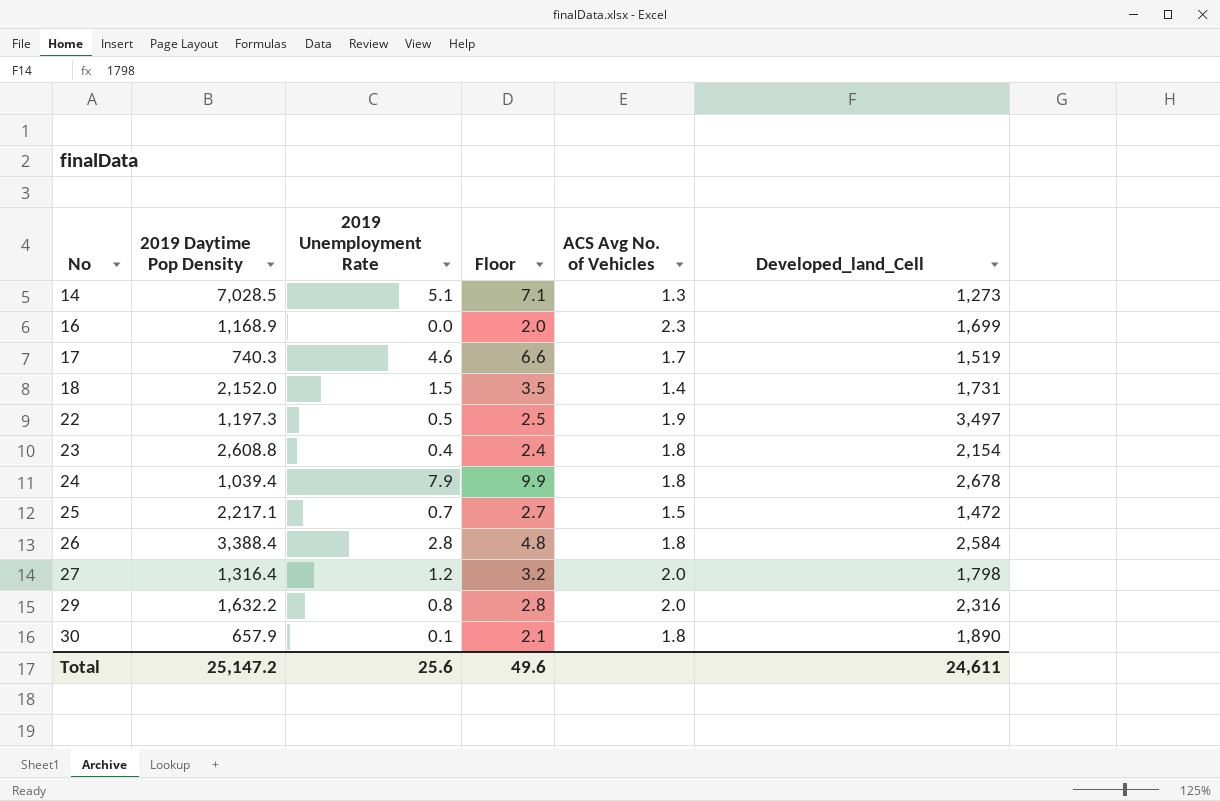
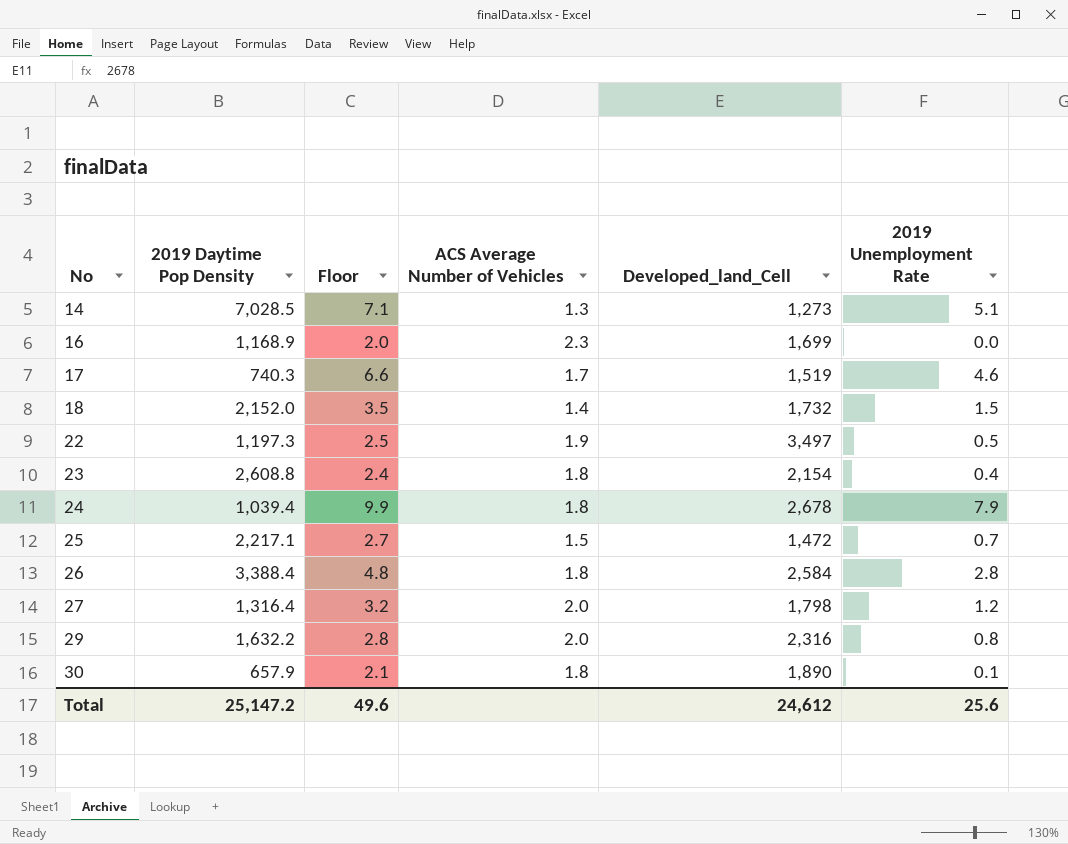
column name: ACS Avg No. of Vehicles -> ACS Average Number of Vehicles
column 2019 Unemployment Rate | position: 3 -> 6
18 | Developed_land_Cell: 1,731 -> 1,732
Total | Developed_land_Cell: 24,611 -> 24,612

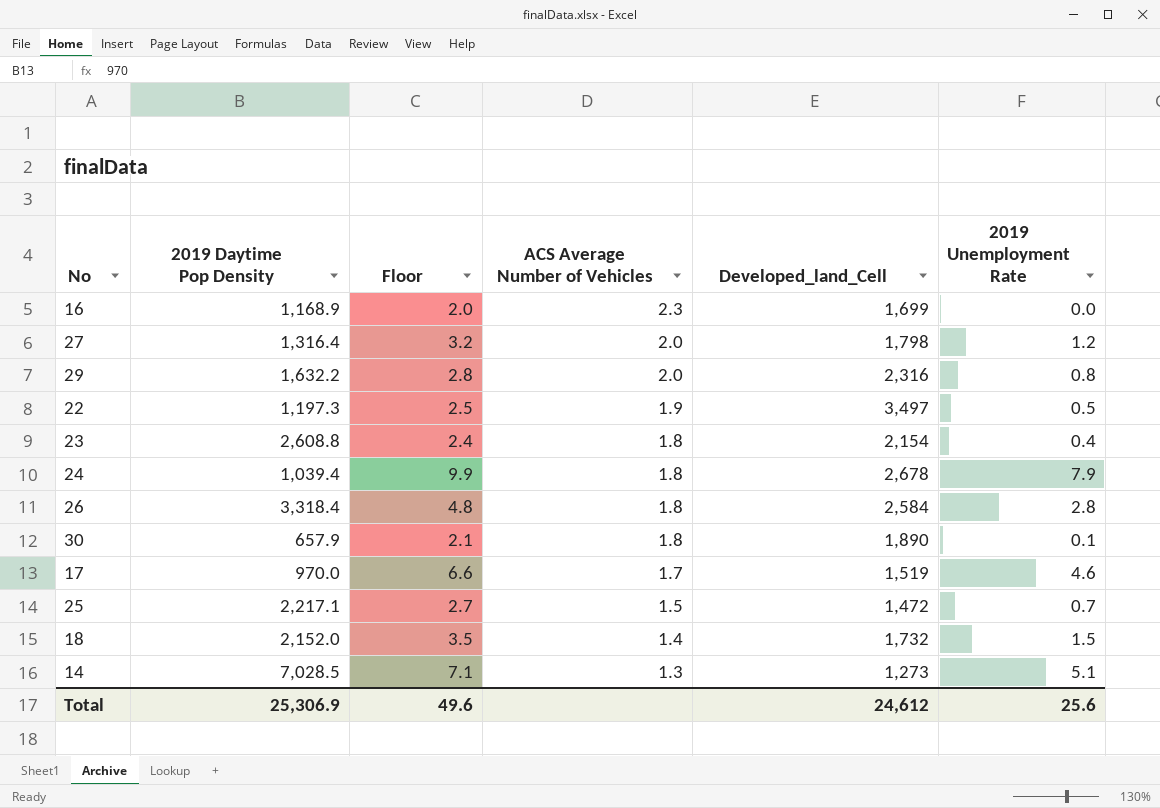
row order: No ascending -> ACS Average Number of Vehicles descending
26 | 2019 Daytime Pop Density: 3,388.4 -> 3,318.4
17 | 2019 Daytime Pop Density: 740.3 -> 970.0
Total | 2019 Daytime Pop Density: 25,147.2 -> 25,306.9

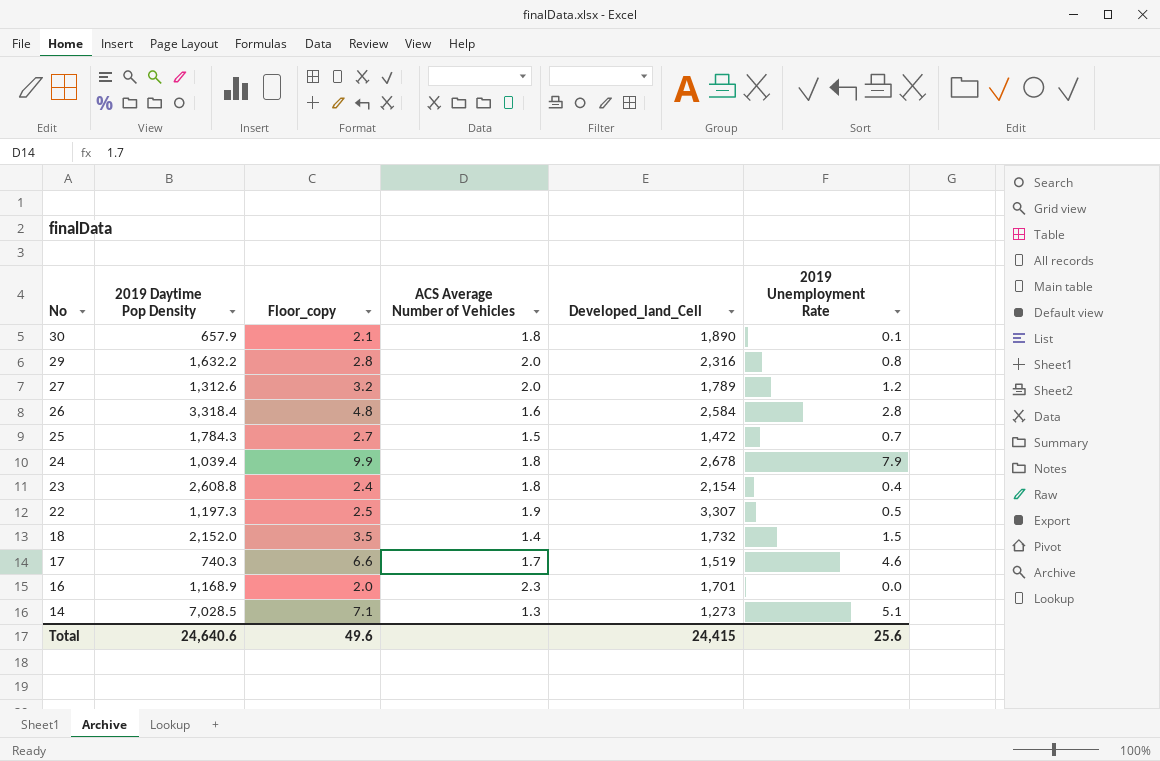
row order: ACS Average Number of Vehicles descending -> No descending
column name: Floor -> Floor_copy
27 | 2019 Daytime Pop Density: 1,316.4 -> 1,312.6
27 | Developed_land_Cell: 1,798 -> 1,789
26 | ACS Average Number of Vehicles: 1.8 -> 1.6
25 | 2019 Daytime Pop Density: 2,217.1 -> 1,784.3
22 | Developed_land_Cell: 3,497 -> 3,307
17 | 2019 Daytime Pop Density: 970.0 -> 740.3
16 | Developed_land_Cell: 1,699 -> 1,701
Total | 2019 Daytime Pop Density: 25,306.9 -> 24,640.6
Total | Developed_land_Cell: 24,612 -> 24,415

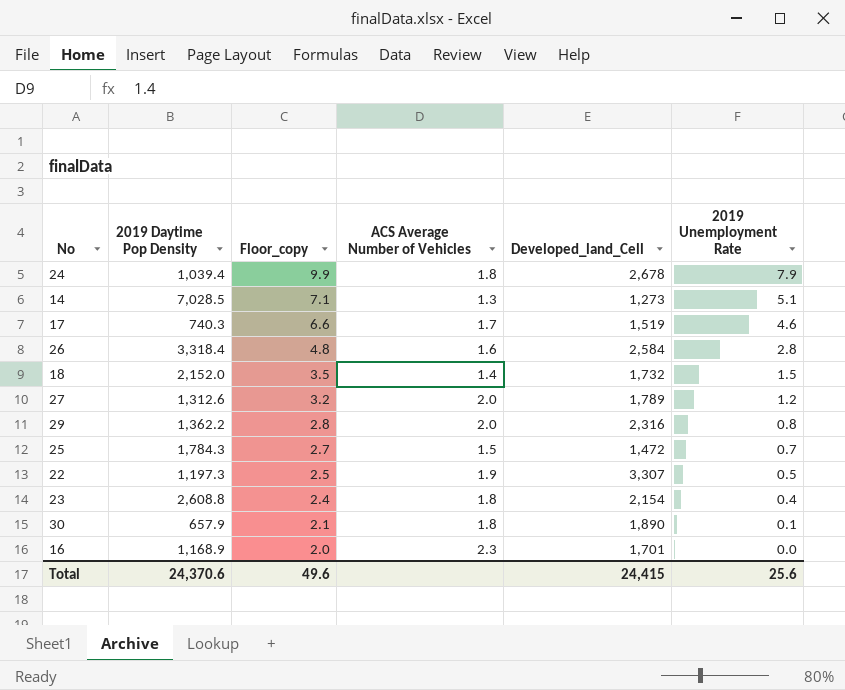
row order: No descending -> Floor_copy descending
29 | 2019 Daytime Pop Density: 1,632.2 -> 1,362.2
Total | 2019 Daytime Pop Density: 24,640.6 -> 24,370.6

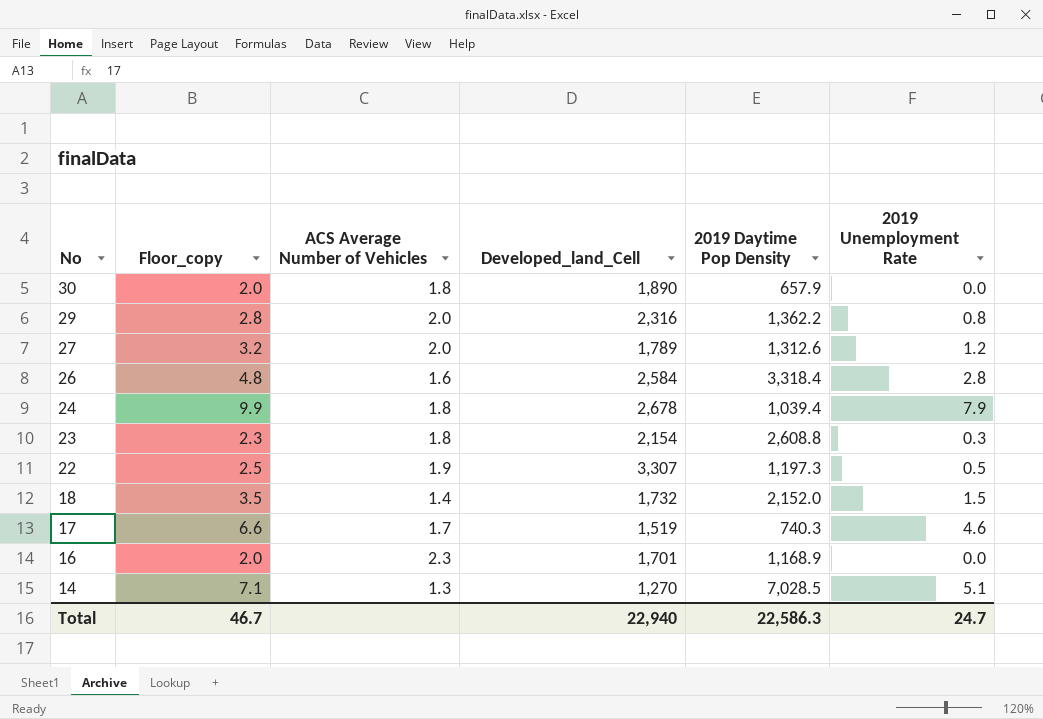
row order: Floor_copy descending -> No descending
column 2019 Daytime Pop Density | position: 2 -> 5
row 25: 1,784.3 | 2.7 | 1.5 | 1,472 | 0.7 -> none
30 | Floor_copy: 2.1 -> 2.0
30 | 2019 Unemployment Rate: 0.1 -> 0.0
23 | Floor_copy: 2.4 -> 2.3
23 | 2019 Unemployment Rate: 0.4 -> 0.3
14 | Developed_land_Cell: 1,273 -> 1,270
Total | Floor_copy: 49.6 -> 46.7
Total | Developed_land_Cell: 24,415 -> 22,940
Total | 2019 Daytime Pop Density: 24,370.6 -> 22,586.3
Total | 2019 Unemployment Rate: 25.6 -> 24.7

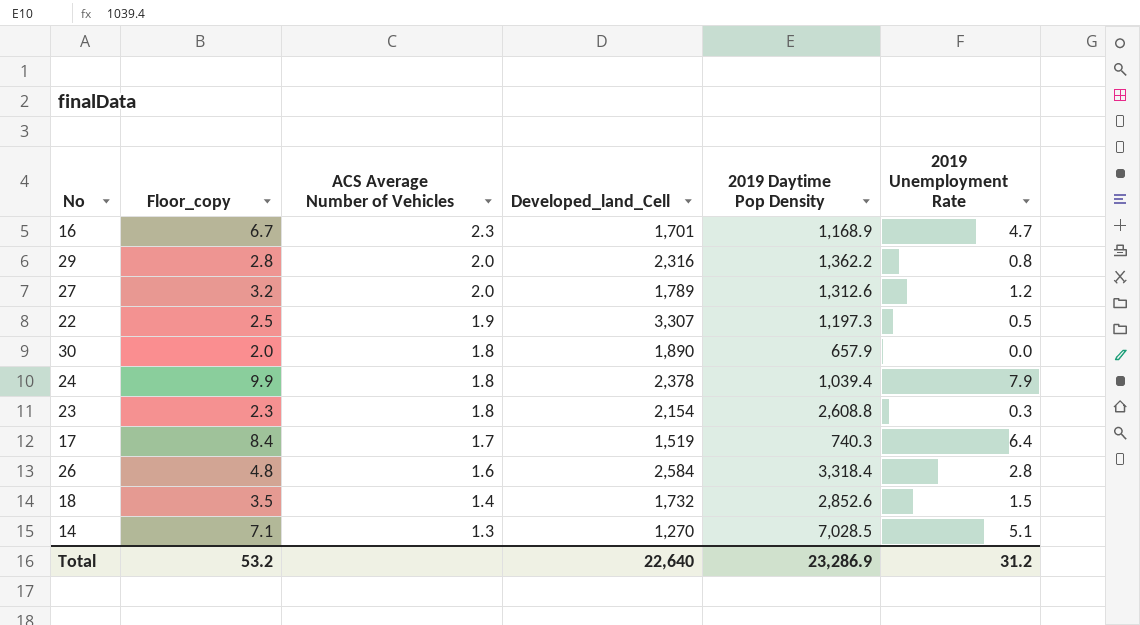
row order: No descending -> ACS Average Number of Vehicles descending
16 | Floor_copy: 2.0 -> 6.7
16 | 2019 Unemployment Rate: 0.0 -> 4.7
24 | Developed_land_Cell: 2,678 -> 2,378
17 | Floor_copy: 6.6 -> 8.4
17 | 2019 Unemployment Rate: 4.6 -> 6.4
18 | 2019 Daytime Pop Density: 2,152.0 -> 2,852.6
Total | Floor_copy: 46.7 -> 53.2
Total | Developed_land_Cell: 22,940 -> 22,640
Total | 2019 Daytime Pop Density: 22,586.3 -> 23,286.9
Total | 2019 Unemployment Rate: 24.7 -> 31.2

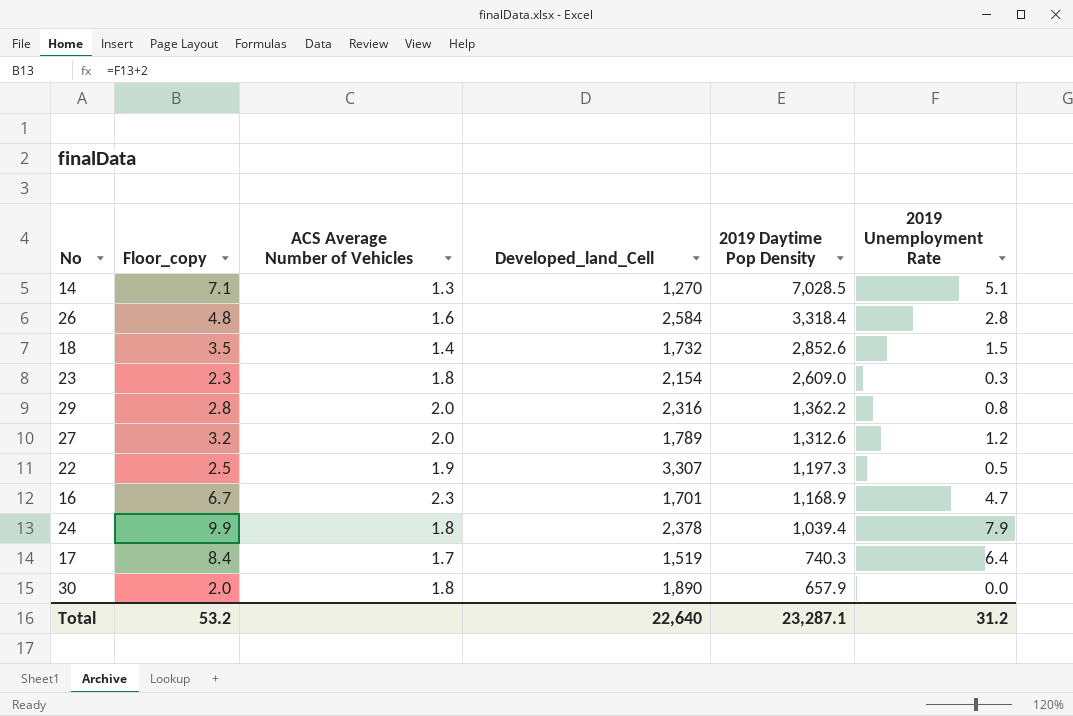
row order: ACS Average Number of Vehicles descending -> 2019 Daytime Pop Density descending
23 | 2019 Daytime Pop Density: 2,608.8 -> 2,609.0
Total | 2019 Daytime Pop Density: 23,286.9 -> 23,287.1

